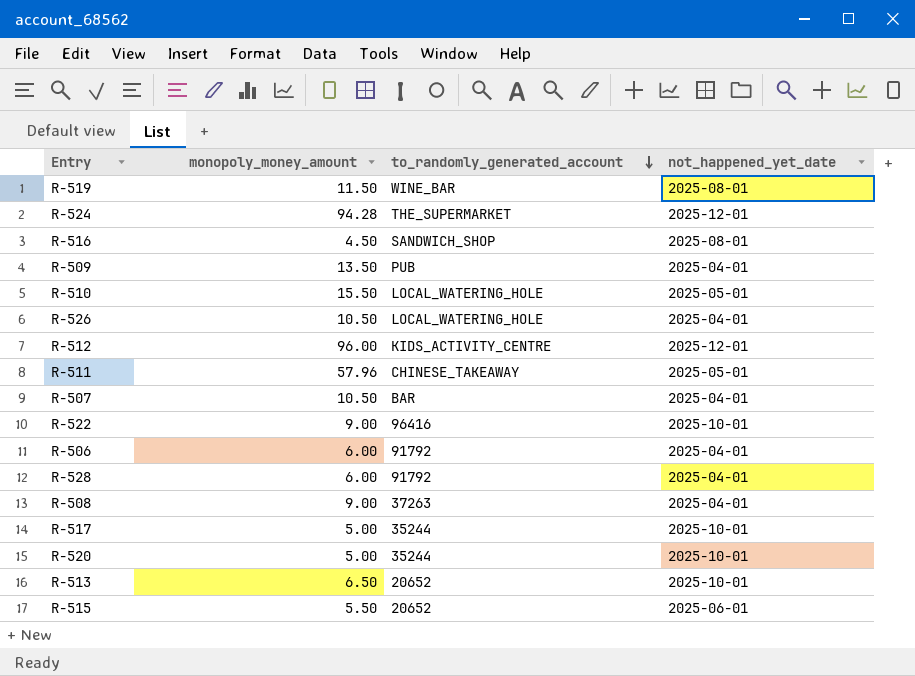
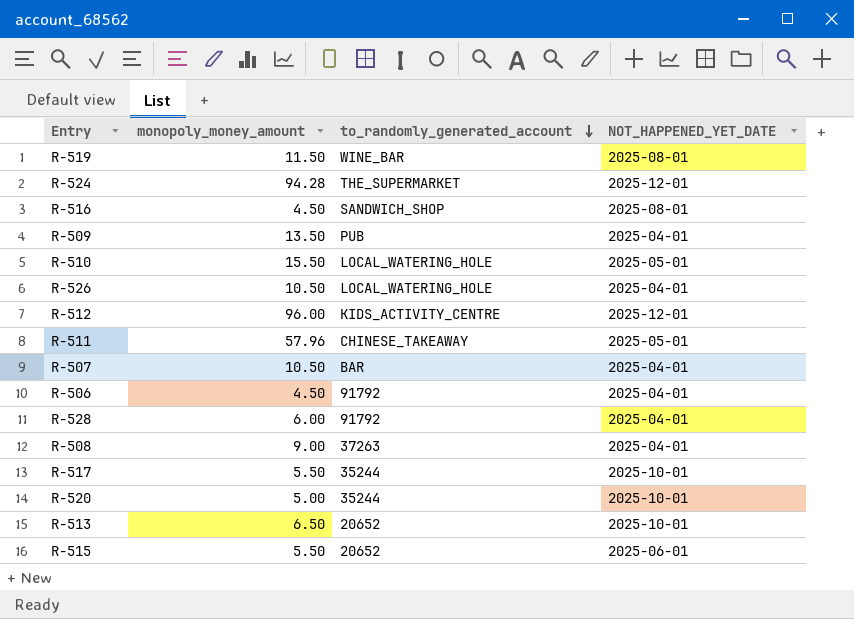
column name: not_happened_yet_date -> NOT_HAPPENED_YET_DATE
row R-522: 9.00 | 96416 | 2025-10-01 -> none
R-506 | monopoly_money_amount: 6.00 -> 4.50
R-517 | monopoly_money_amount: 5.00 -> 5.50

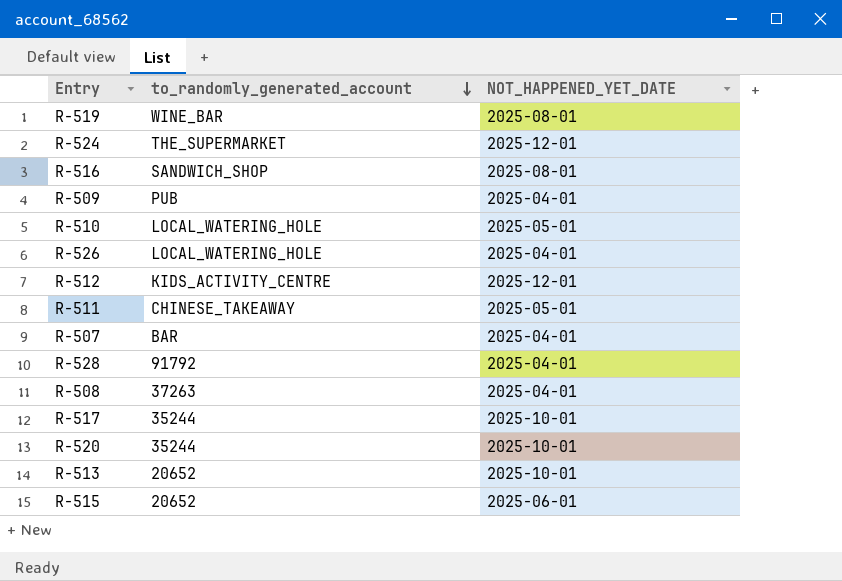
column monopoly_money_amount | position: 2 -> none
row R-506: 4.50 | 91792 | 2025-04-01 -> none

